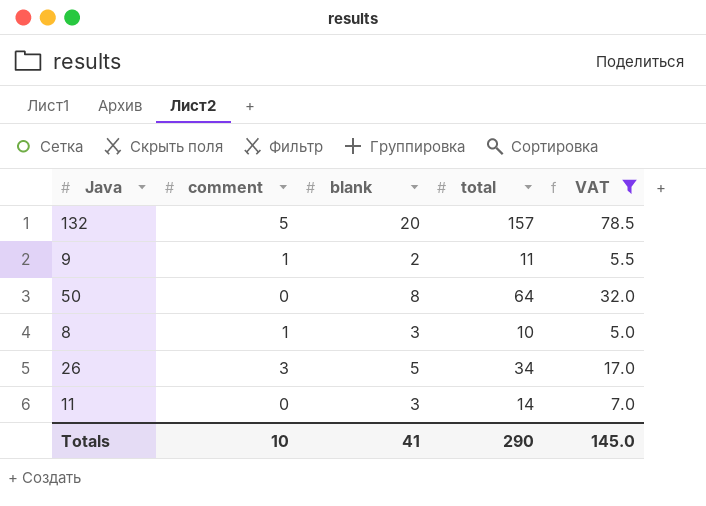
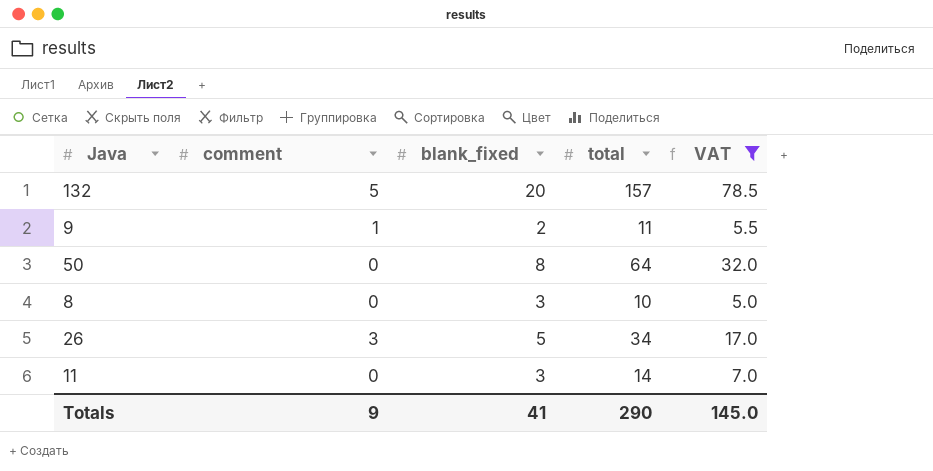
column name: blank -> blank_fixed
8 | comment: 1 -> 0
Totals | comment: 10 -> 9

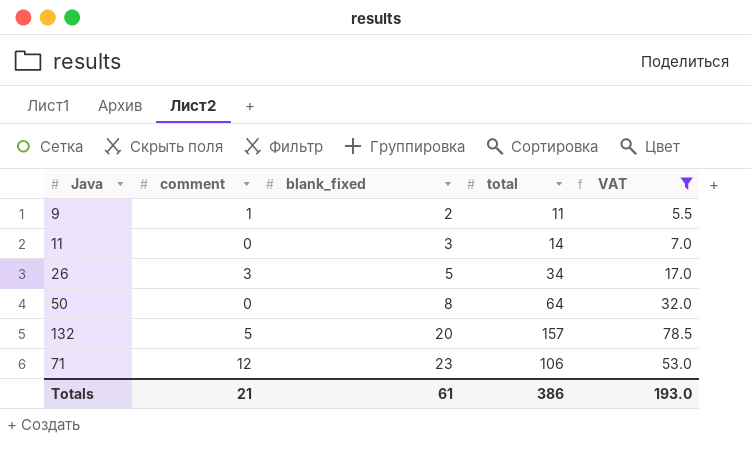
row order: none -> blank_fixed ascending
row 8: 0 | 3 | 10 | 5.0 -> none
row 71: none -> 12 | 23 | 106 | 53.0
Totals | comment: 9 -> 21
Totals | blank_fixed: 41 -> 61
Totals | total: 290 -> 386
Totals | VAT: 145.0 -> 193.0

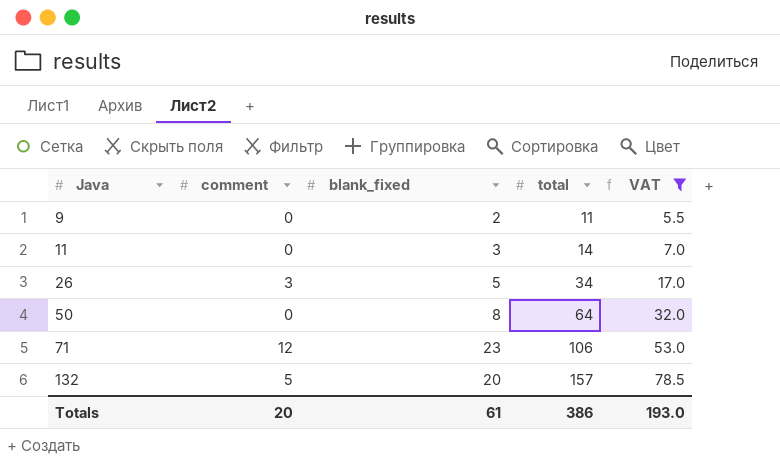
row order: blank_fixed ascending -> Java ascending
9 | comment: 1 -> 0
Totals | comment: 21 -> 20

